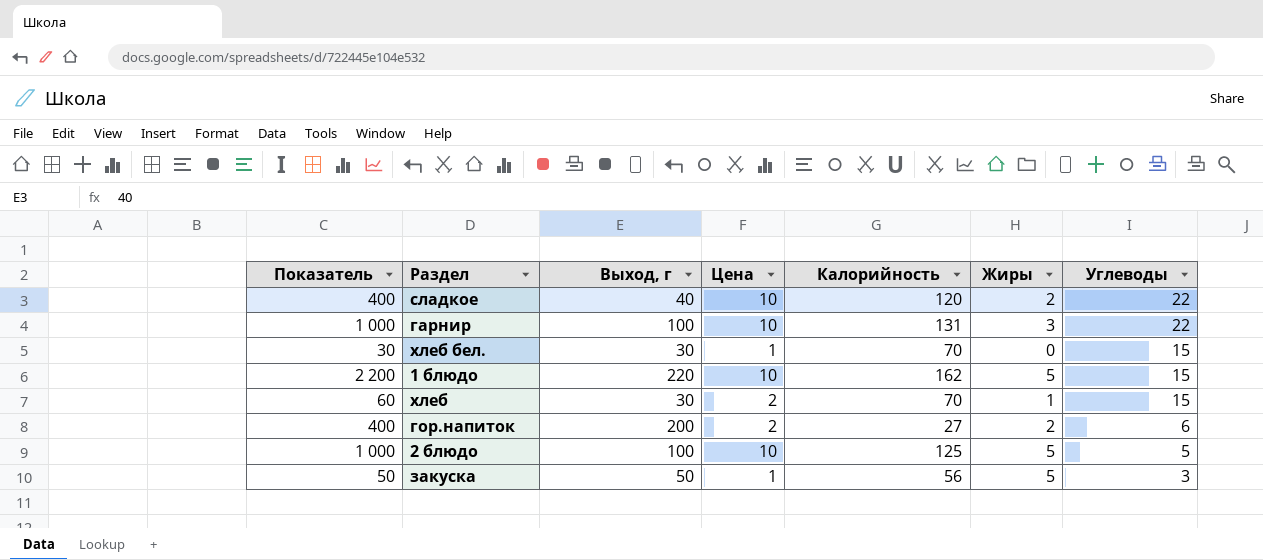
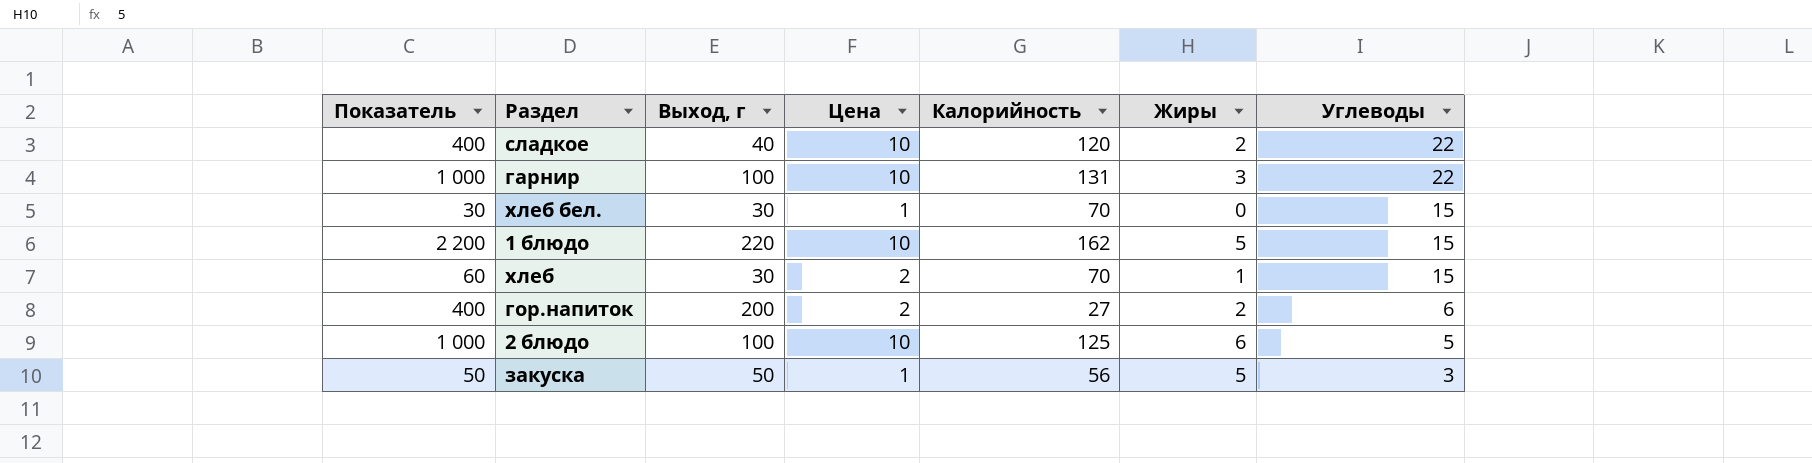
2 блюдо | Жиры: 5 -> 6

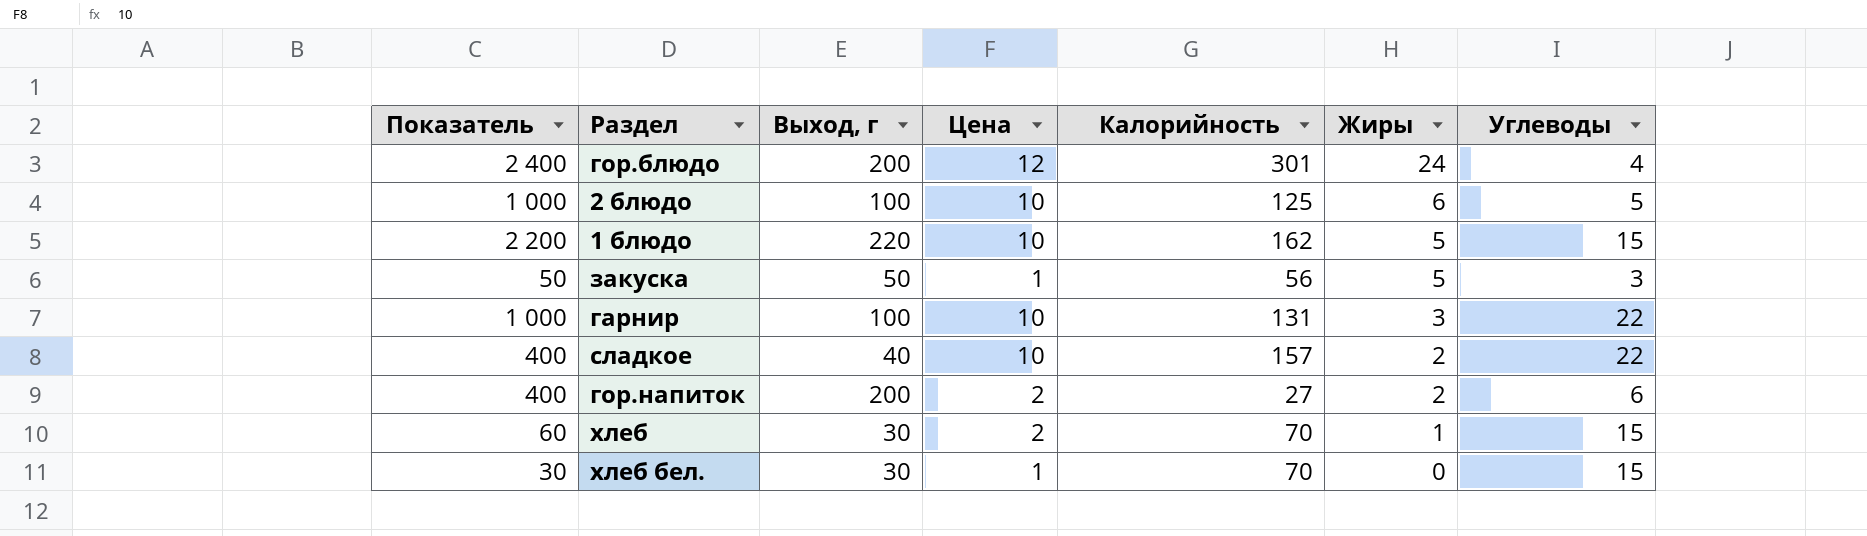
row order: Углеводы descending -> Жиры descending
row гор.блюдо: none -> 2 400 | 200 | 12 | 301 | 24 | 4
сладкое | Калорийность: 120 -> 157

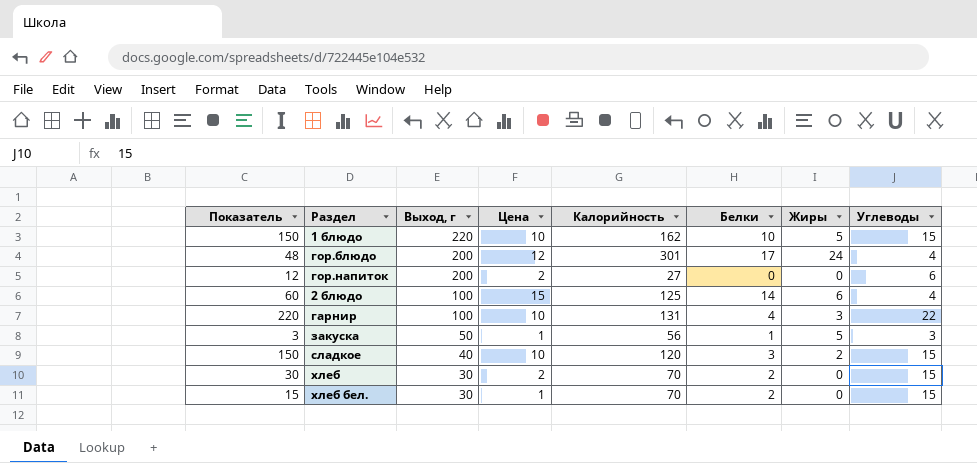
row order: Жиры descending -> Выход, г descending
column Показатель | formula: [Выход, г] * [Цена] -> [Цена] * [Углеводы]
column Белки | position: none -> 6
гор.напиток | Жиры: 2 -> 0
2 блюдо | Цена: 10 -> 15
2 блюдо | Углеводы: 5 -> 4
сладкое | Калорийность: 157 -> 120
сладкое | Углеводы: 22 -> 15
хлеб | Жиры: 1 -> 0

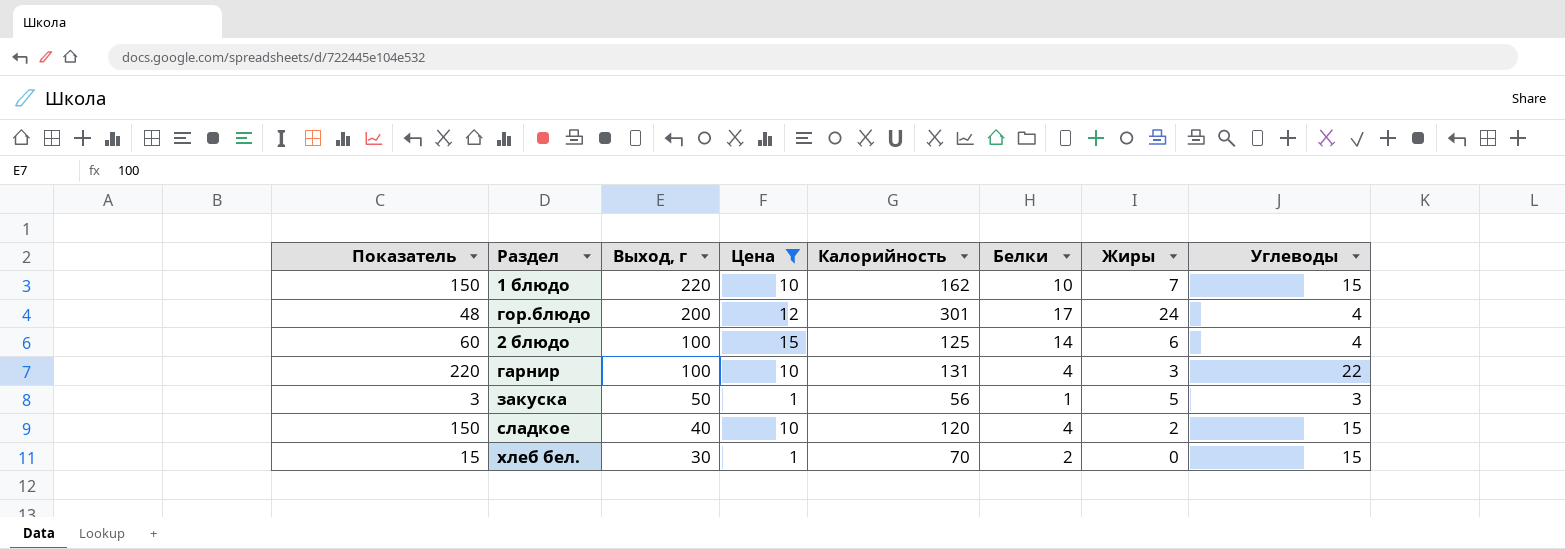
filter: none -> Цена != 2
1 блюдо | Жиры: 5 -> 7
сладкое | Белки: 3 -> 4

